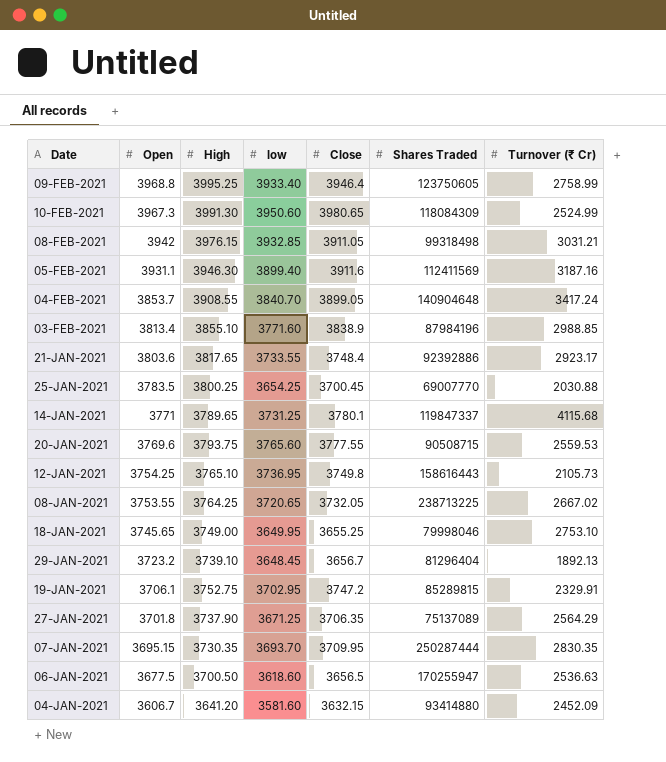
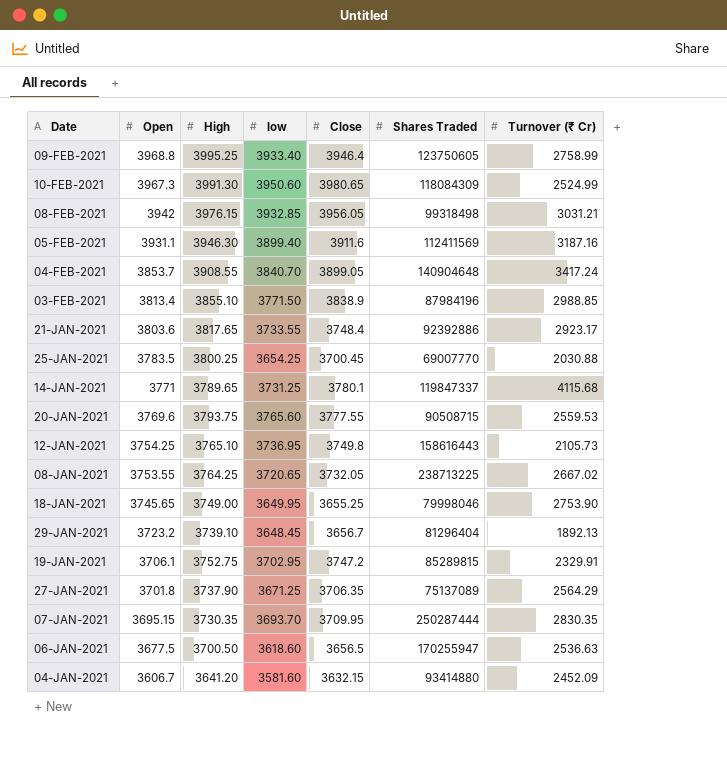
08-FEB-2021 | Close: 3911.05 -> 3956.05
03-FEB-2021 | low: 3771.60 -> 3771.50
18-JAN-2021 | Turnover (₹ Cr): 2753.10 -> 2753.90

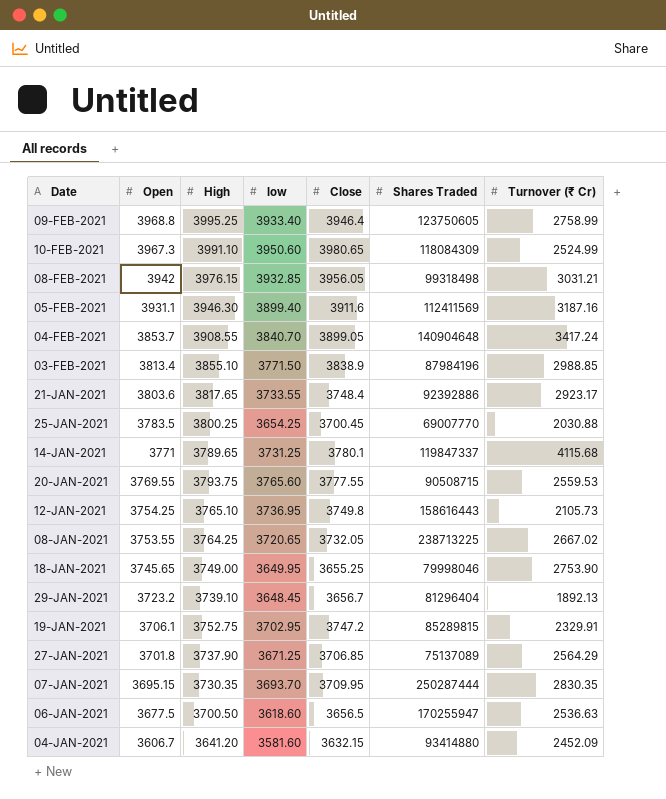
10-FEB-2021 | High: 3991.30 -> 3991.10
20-JAN-2021 | Open: 3769.6 -> 3769.55
27-JAN-2021 | Close: 3706.35 -> 3706.85

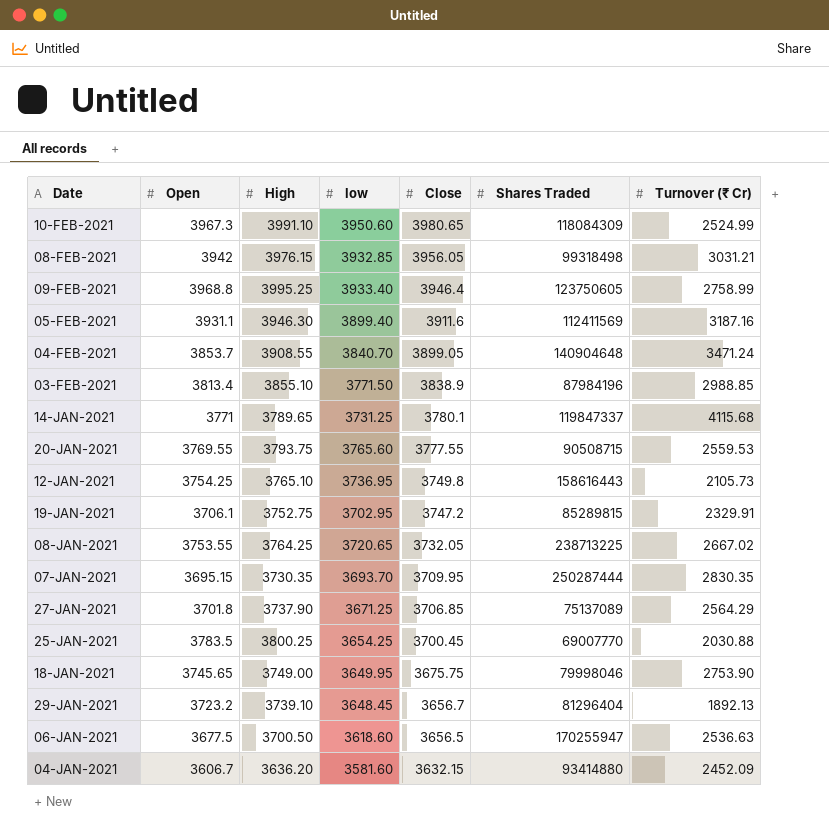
row order: Open descending -> Close descending
row 21-JAN-2021: 3803.6 | 3817.65 | 3733.55 | 3748.4 | 92392886 | 2923.17 -> none
04-FEB-2021 | Turnover (₹ Cr): 3417.24 -> 3471.24
18-JAN-2021 | Close: 3655.25 -> 3675.75
04-JAN-2021 | High: 3641.20 -> 3636.20

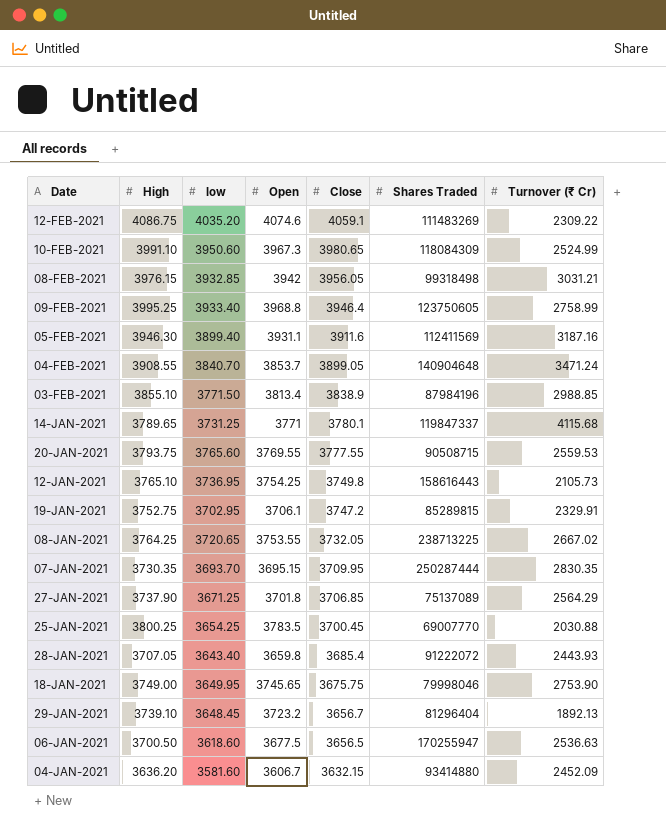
column Open | position: 2 -> 4
row 12-FEB-2021: none -> 4086.75 | 4035.20 | 4074.6 | 4059.1 | 111483269 | 2309.22
row 28-JAN-2021: none -> 3707.05 | 3643.40 | 3659.8 | 3685.4 | 91222072 | 2443.93

